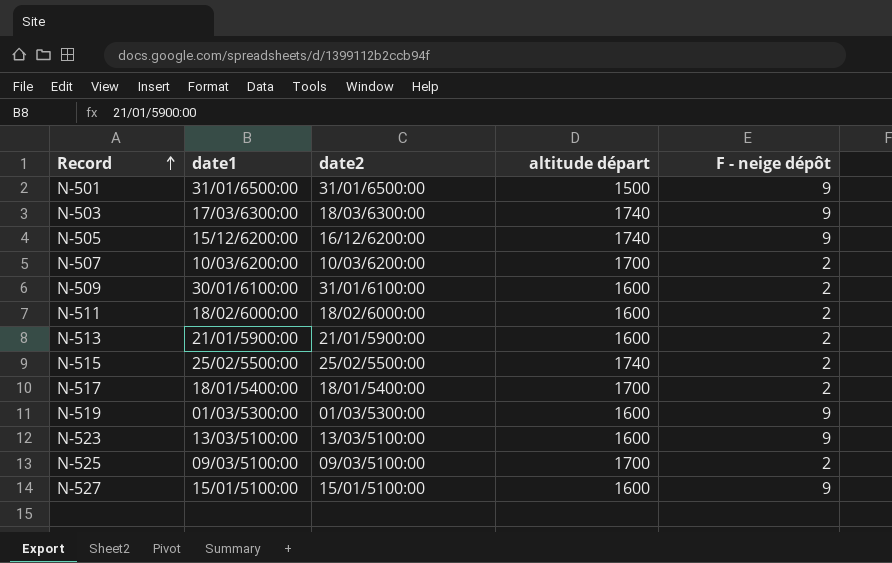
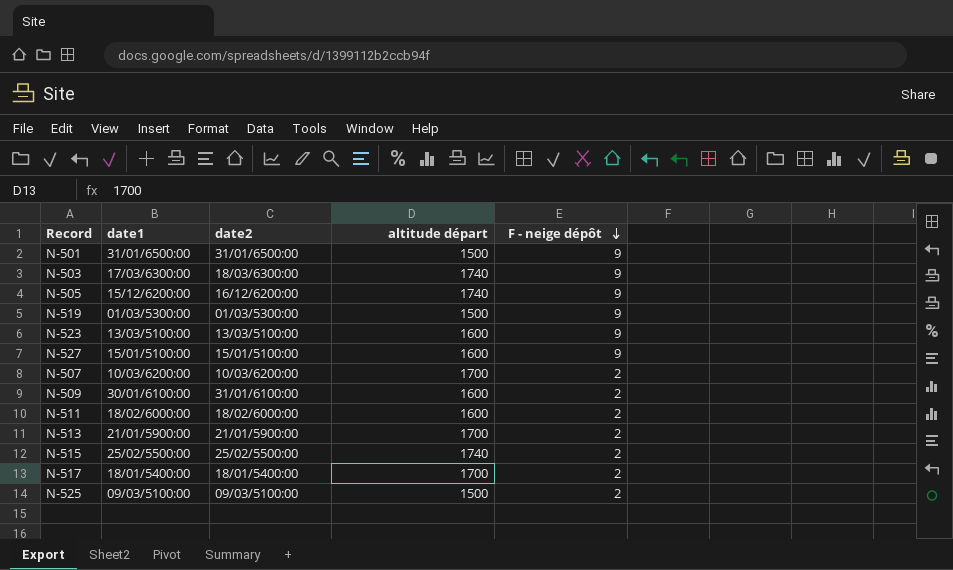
row order: Record ascending -> F - neige dépôt descending
N-519 | altitude départ: 1600 -> 1500
N-513 | altitude départ: 1600 -> 1700
N-525 | altitude départ: 1700 -> 1500

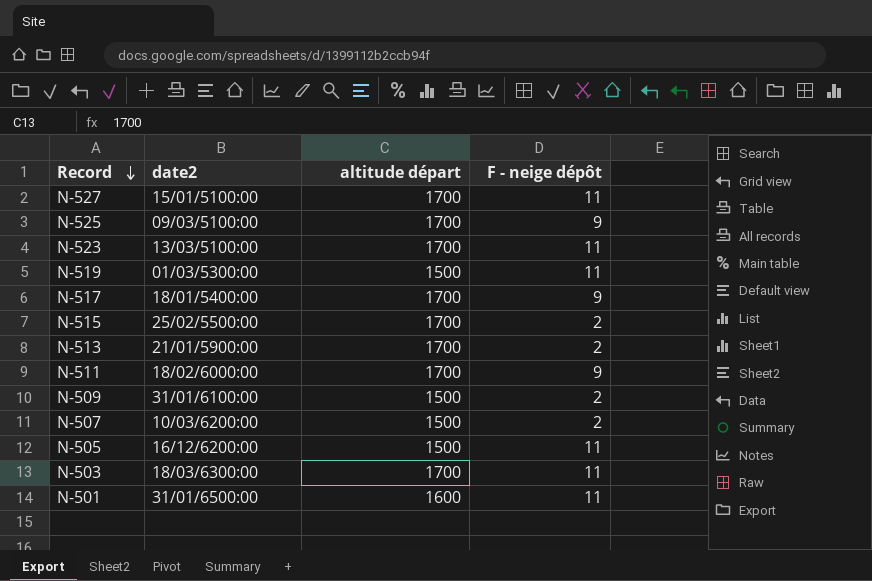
row order: F - neige dépôt descending -> Record descending
column date1 | position: 2 -> none
N-527 | altitude départ: 1600 -> 1700
N-527 | F - neige dépôt: 9 -> 11
N-525 | altitude départ: 1500 -> 1700
N-525 | F - neige dépôt: 2 -> 9
N-523 | altitude départ: 1600 -> 1700
N-523 | F - neige dépôt: 9 -> 11
N-519 | F - neige dépôt: 9 -> 11
N-517 | F - neige dépôt: 2 -> 9
N-515 | altitude départ: 1740 -> 1700
N-511 | altitude départ: 1600 -> 1700
N-511 | F - neige dépôt: 2 -> 9
N-509 | altitude départ: 1600 -> 1500
N-507 | altitude départ: 1700 -> 1500
N-505 | altitude départ: 1740 -> 1500
N-505 | F - neige dépôt: 9 -> 11
N-503 | altitude départ: 1740 -> 1700
N-503 | F - neige dépôt: 9 -> 11
N-501 | altitude départ: 1500 -> 1600
N-501 | F - neige dépôt: 9 -> 11

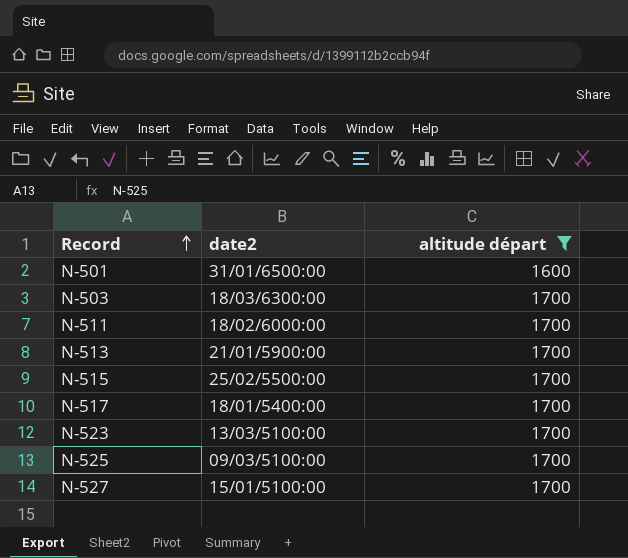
filter: none -> altitude départ != 1500
row order: Record descending -> Record ascending
column F - neige dépôt | position: 4 -> none

